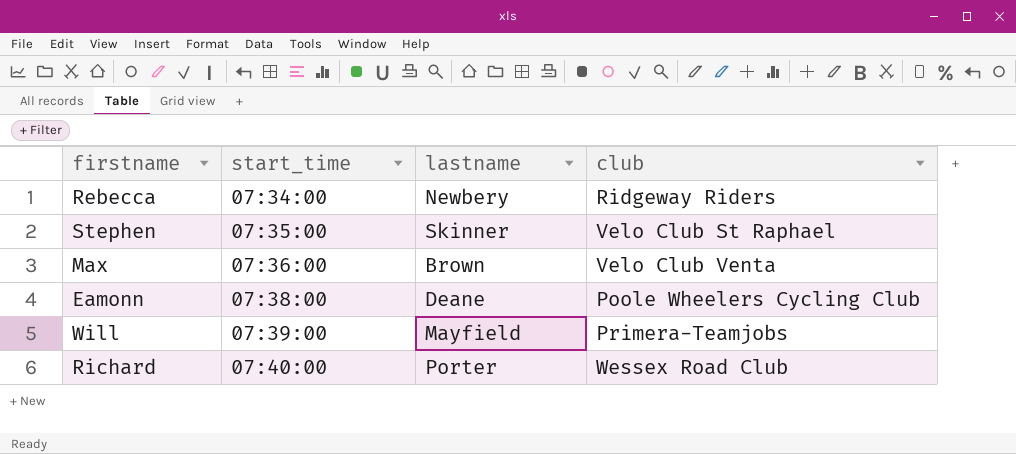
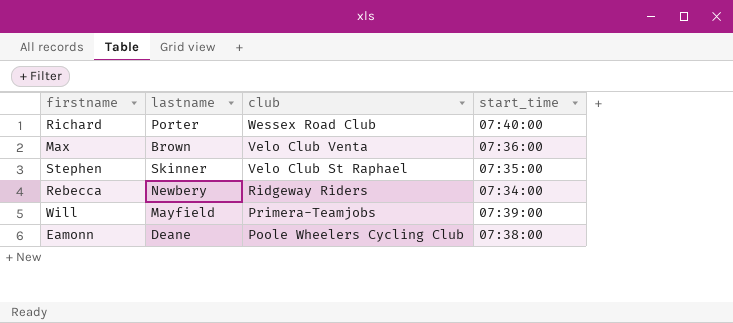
row order: start_time ascending -> club descending
column start_time | position: 2 -> 4

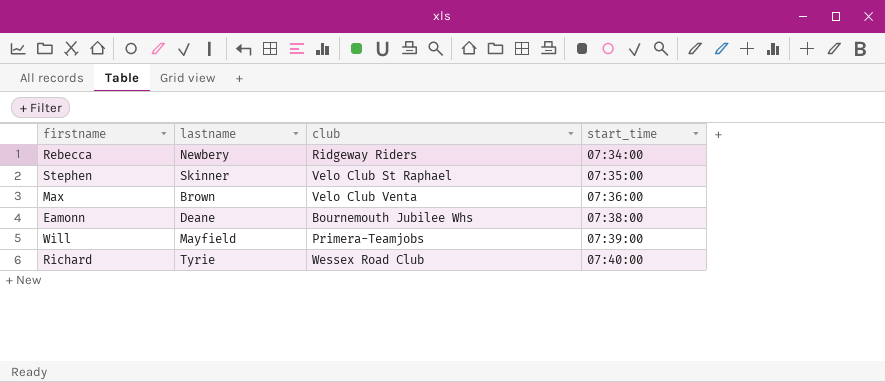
row order: club descending -> start_time ascending
Eamonn | club: Poole Wheelers Cycling Club -> Bournemouth Jubilee Whs
Richard | lastname: Porter -> Tyrie

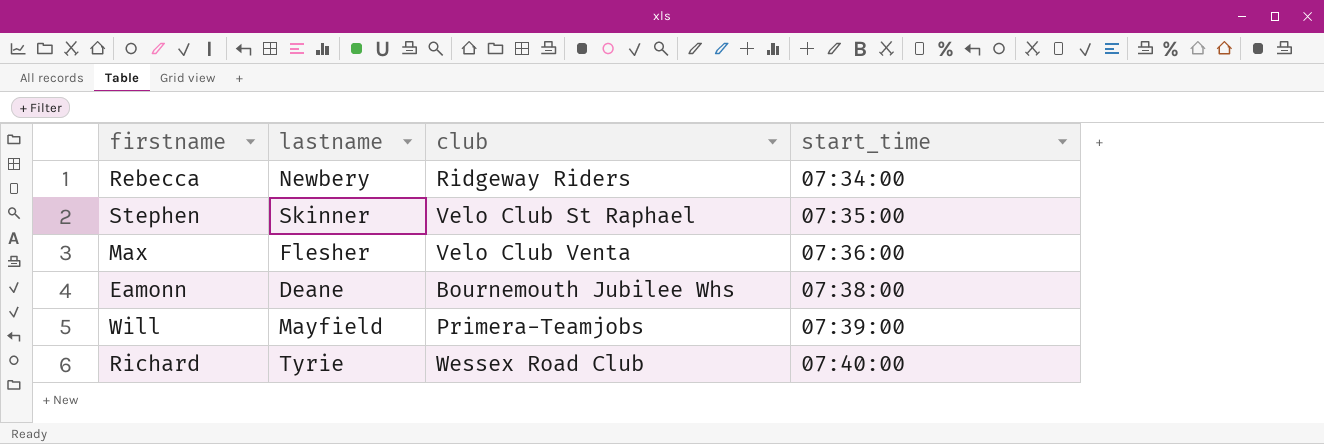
Max | lastname: Brown -> Flesher

